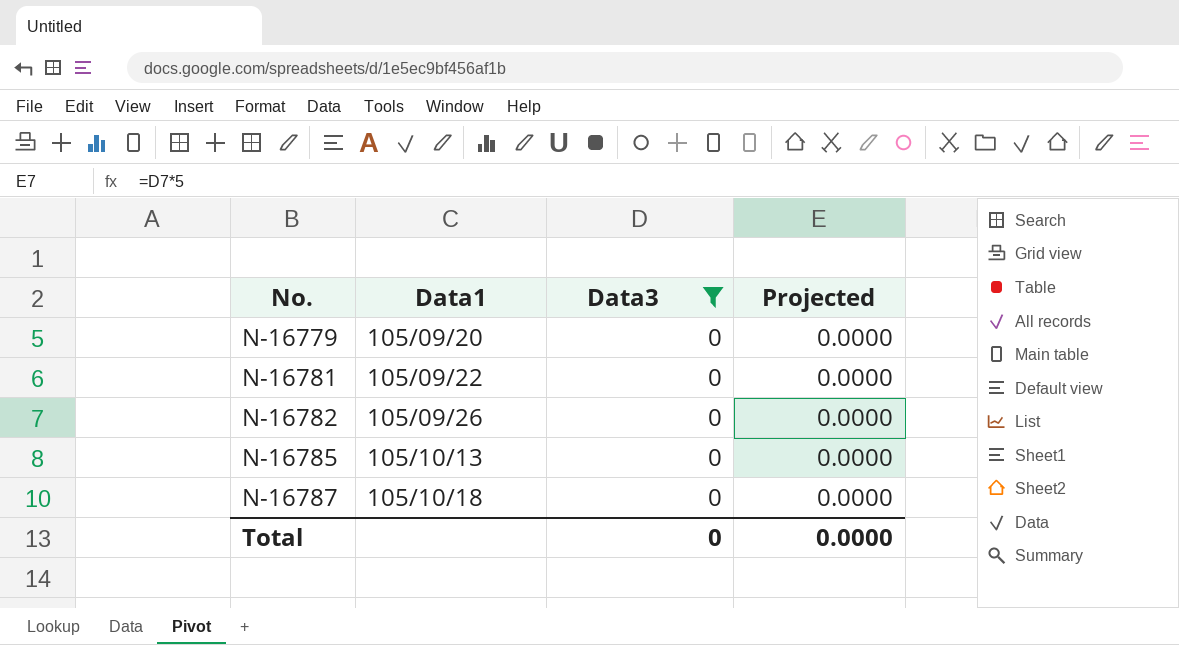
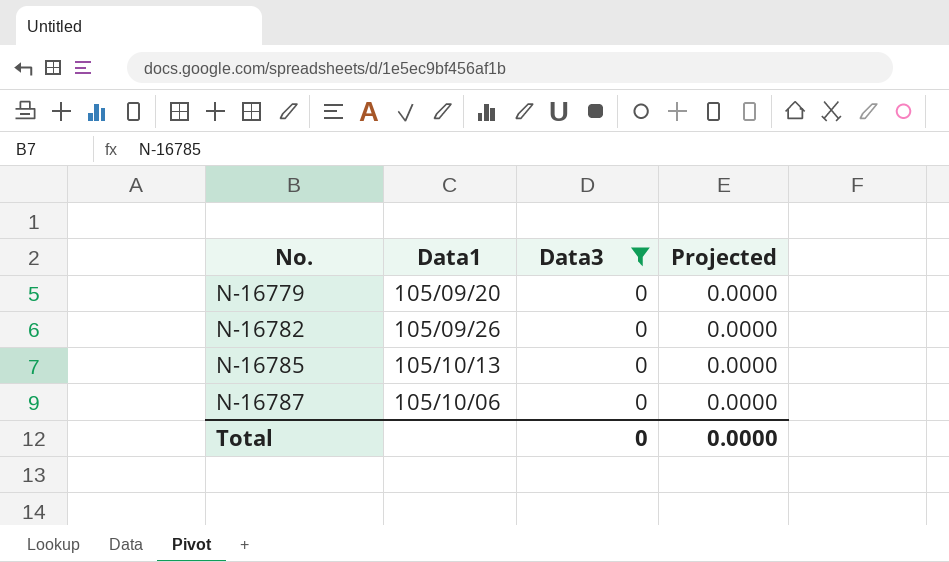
row N-16781: 105/09/22 | 0 | 0.0000 -> none
N-16787 | Data1: 105/10/18 -> 105/10/06

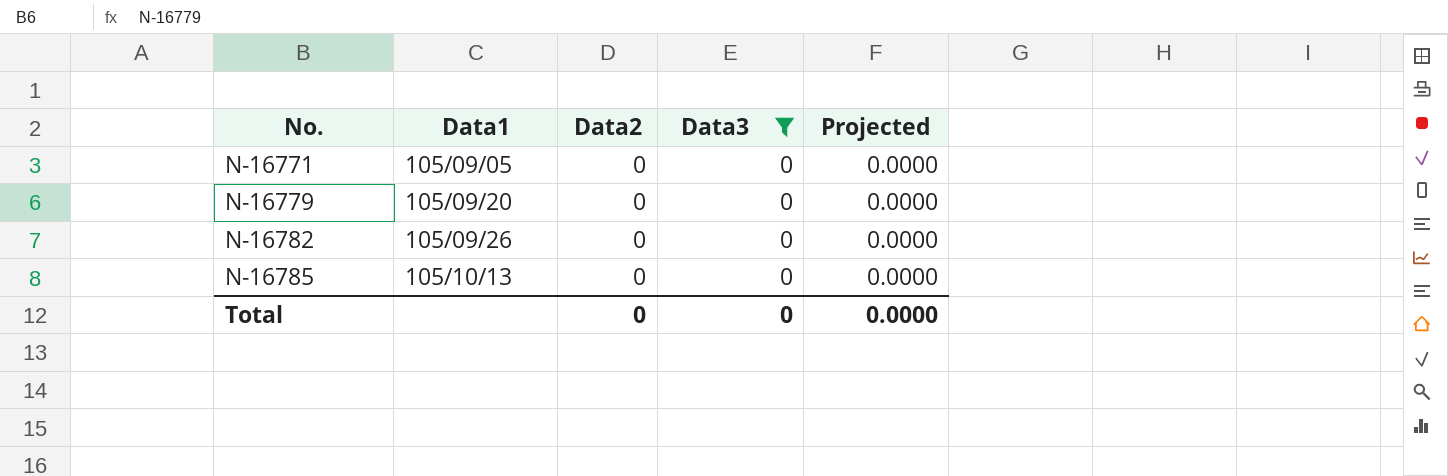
column Data2 | position: none -> 3
row N-16787: 105/10/06 | 0 | 0.0000 -> none
row N-16771: none -> 105/09/05 | 0 | 0 | 0.0000

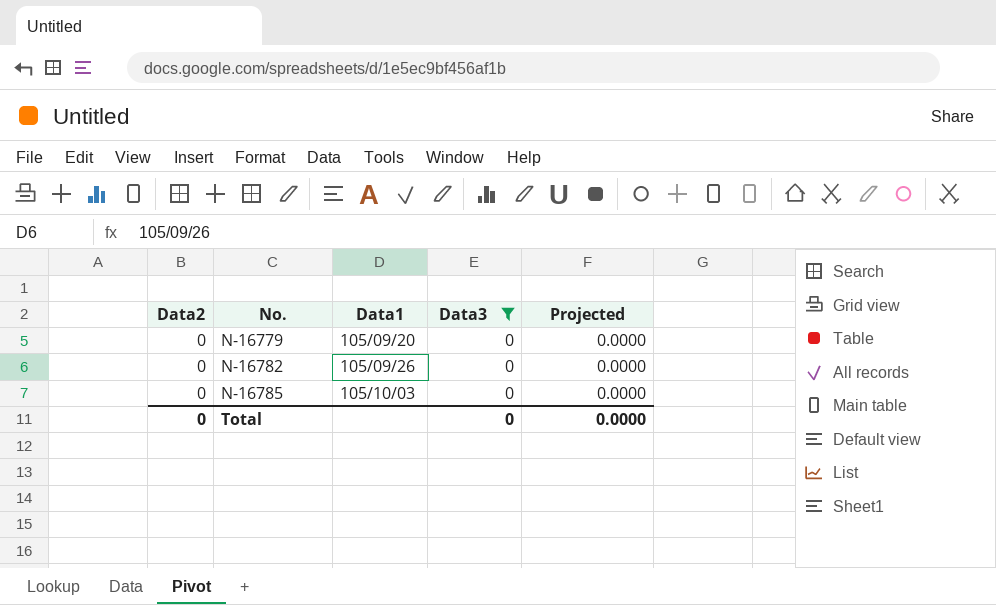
column Data2 | position: 3 -> 1
row N-16771: 105/09/05 | 0 | 0 | 0.0000 -> none
N-16785 | Data1: 105/10/13 -> 105/10/03

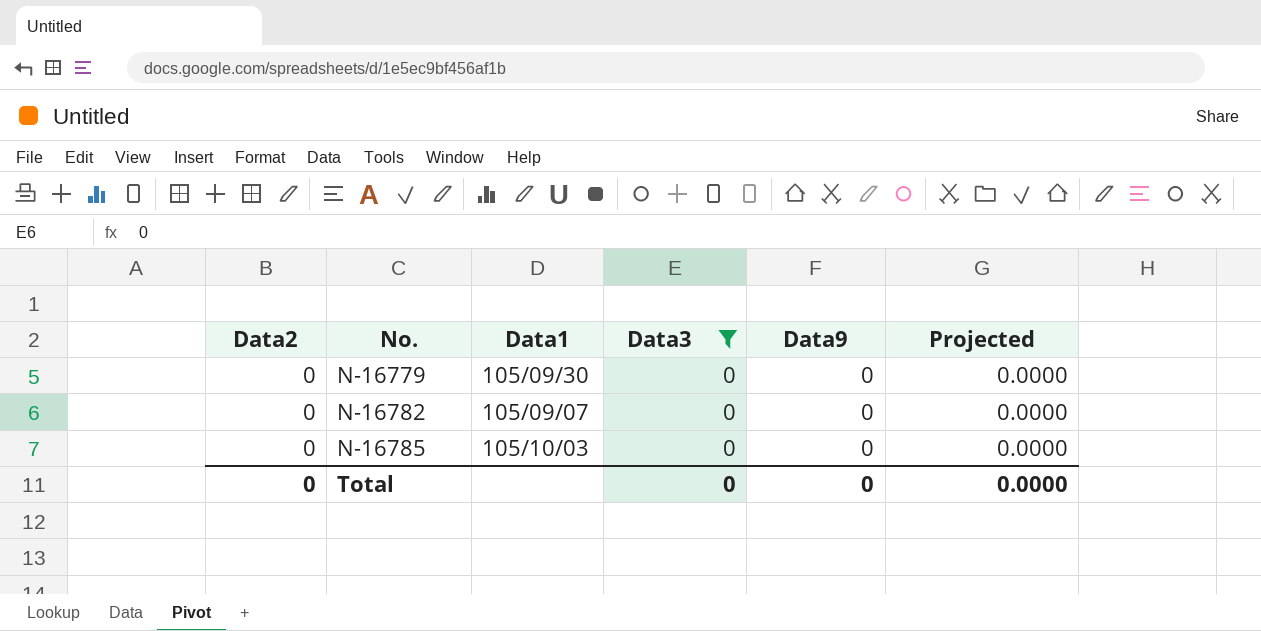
column Data9 | position: none -> 5
N-16779 | Data1: 105/09/20 -> 105/09/30
N-16782 | Data1: 105/09/26 -> 105/09/07

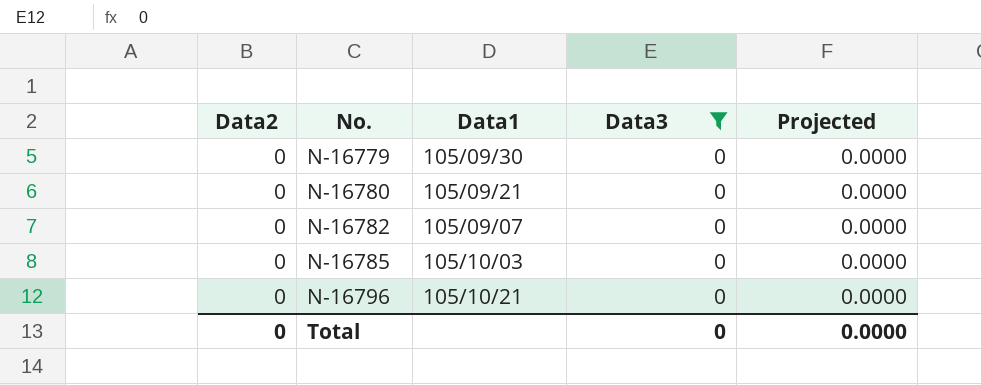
column Data9 | position: 5 -> none
row N-16780: none -> 0 | 105/09/21 | 0 | 0.0000
row N-16796: none -> 0 | 105/10/21 | 0 | 0.0000

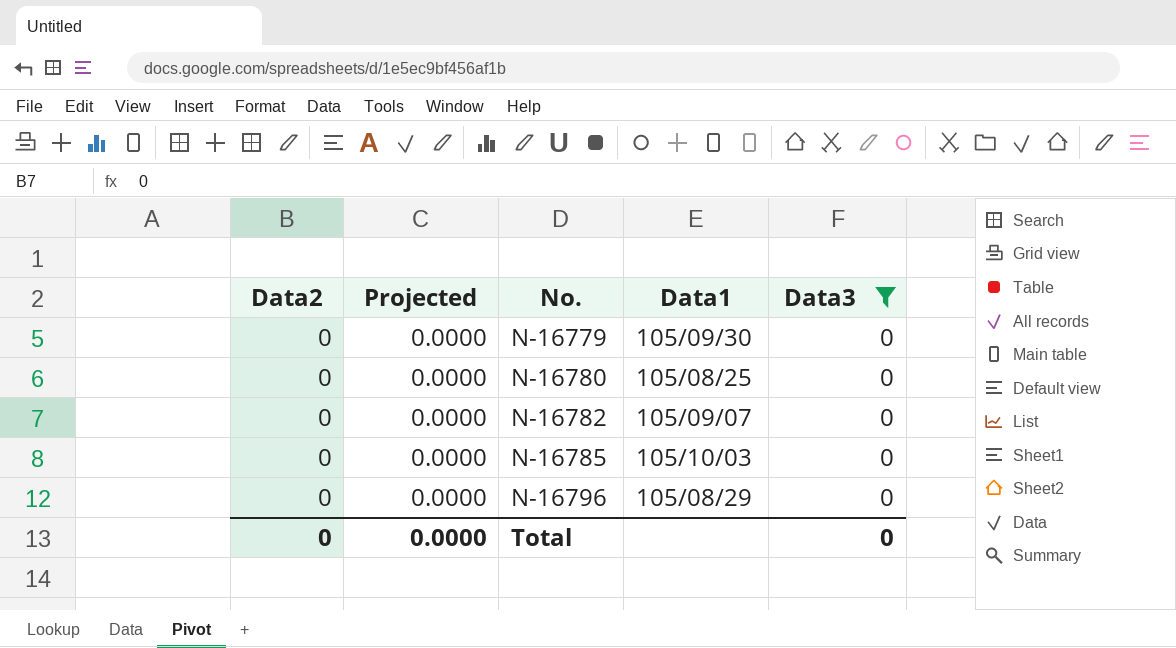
column Projected | position: 5 -> 2
N-16780 | Data1: 105/09/21 -> 105/08/25
N-16796 | Data1: 105/10/21 -> 105/08/29

